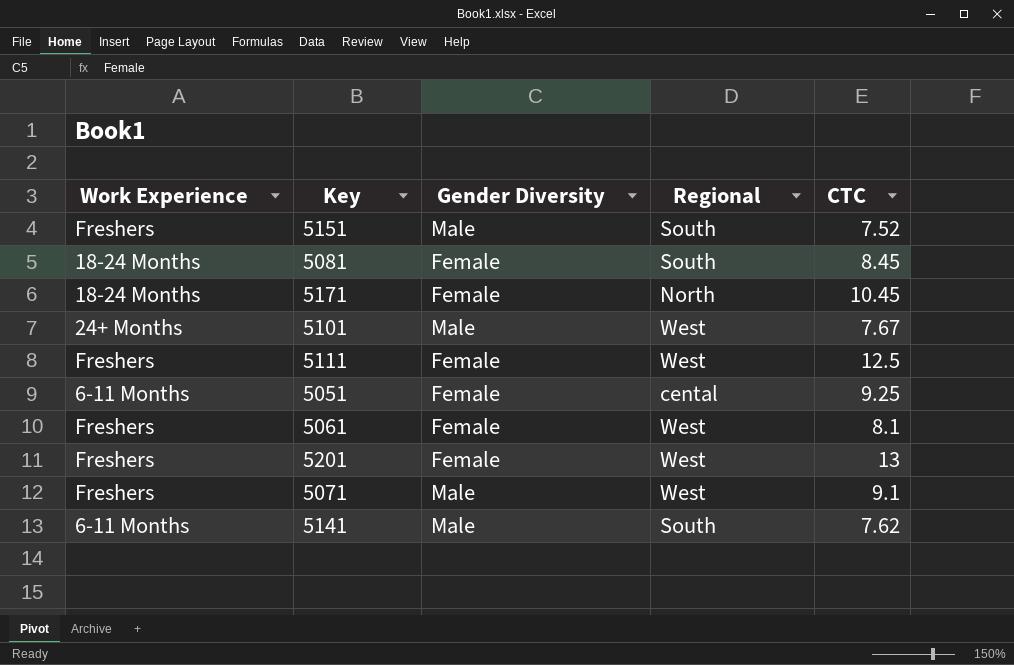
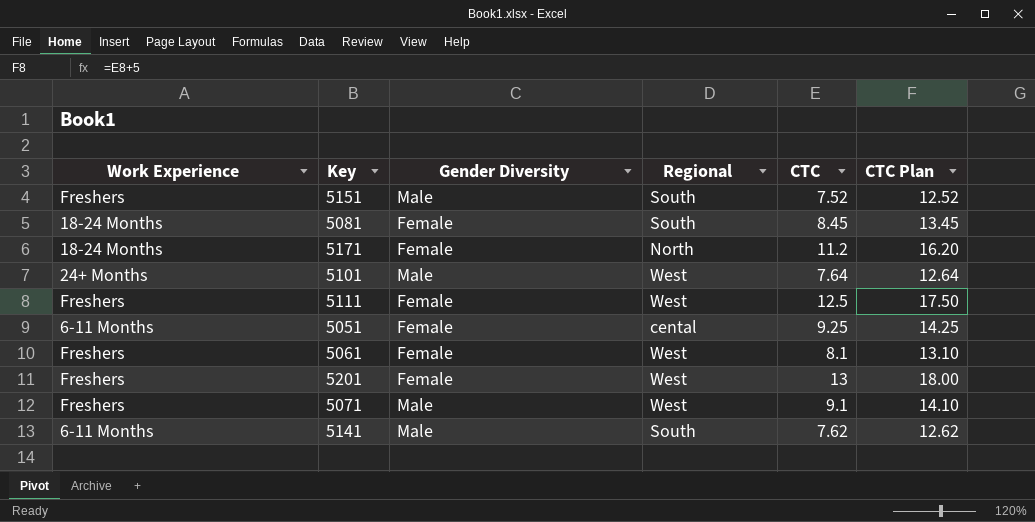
column CTC Plan | formula: none -> [CTC] + 5
5171 | CTC: 10.45 -> 11.2
5101 | CTC: 7.67 -> 7.64

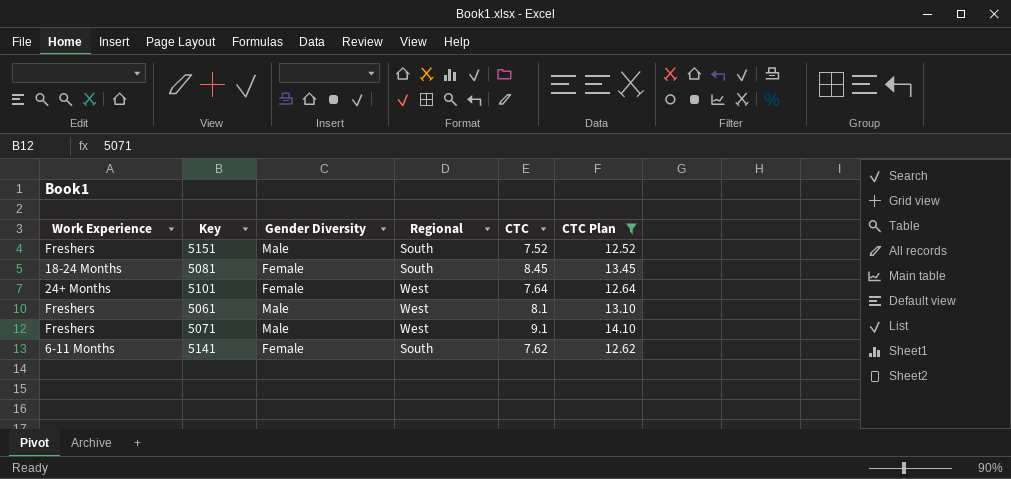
filter: none -> CTC Plan <= 14.10
5101 | Gender Diversity: Male -> Female
5061 | Gender Diversity: Female -> Male
5141 | Gender Diversity: Male -> Female

